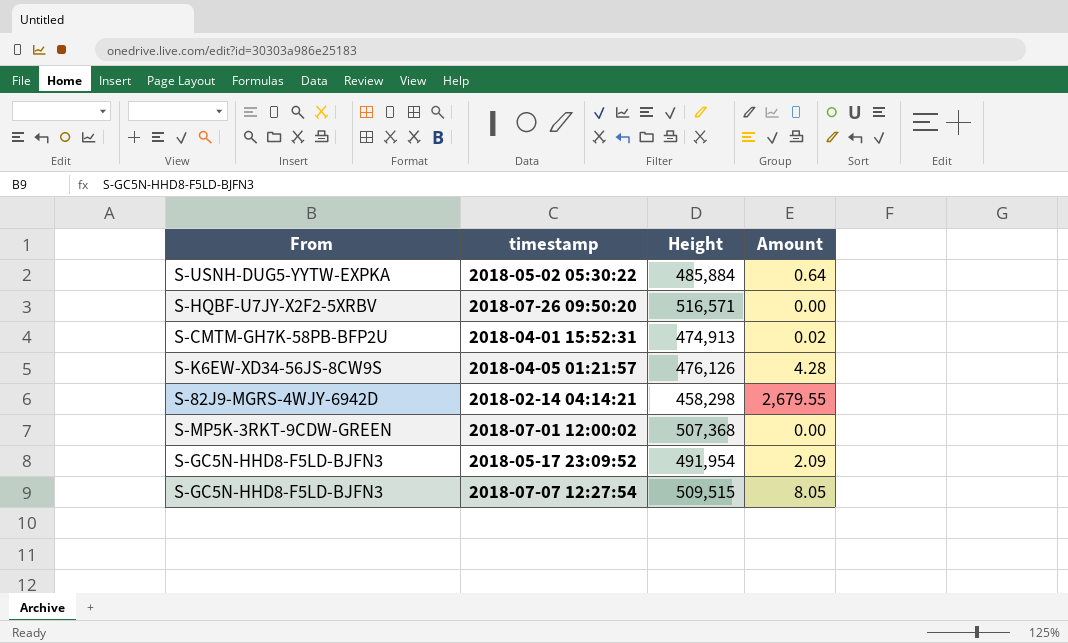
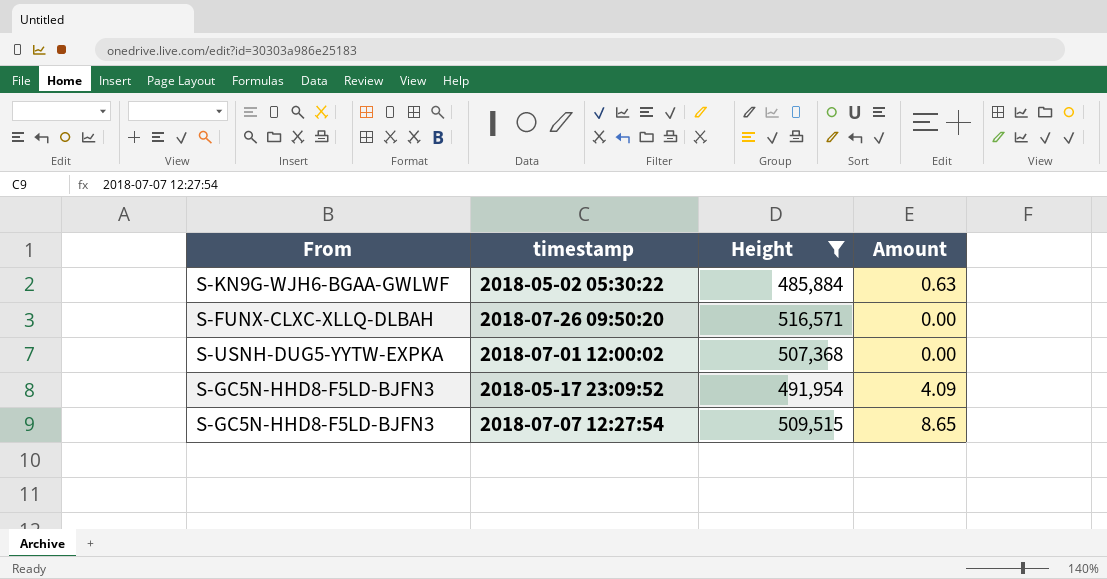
filter: none -> Height >= 485,884
2018-05-02 05:30:22 | From: S-USNH-DUG5-YYTW-EXPKA -> S-KN9G-WJH6-BGAA-GWLWF
2018-05-02 05:30:22 | Amount: 0.64 -> 0.63
2018-07-26 09:50:20 | From: S-HQBF-U7JY-X2F2-5XRBV -> S-FUNX-CLXC-XLLQ-DLBAH
2018-07-01 12:00:02 | From: S-MP5K-3RKT-9CDW-GREEN -> S-USNH-DUG5-YYTW-EXPKA
2018-05-17 23:09:52 | Amount: 2.09 -> 4.09
2018-07-07 12:27:54 | Amount: 8.05 -> 8.65

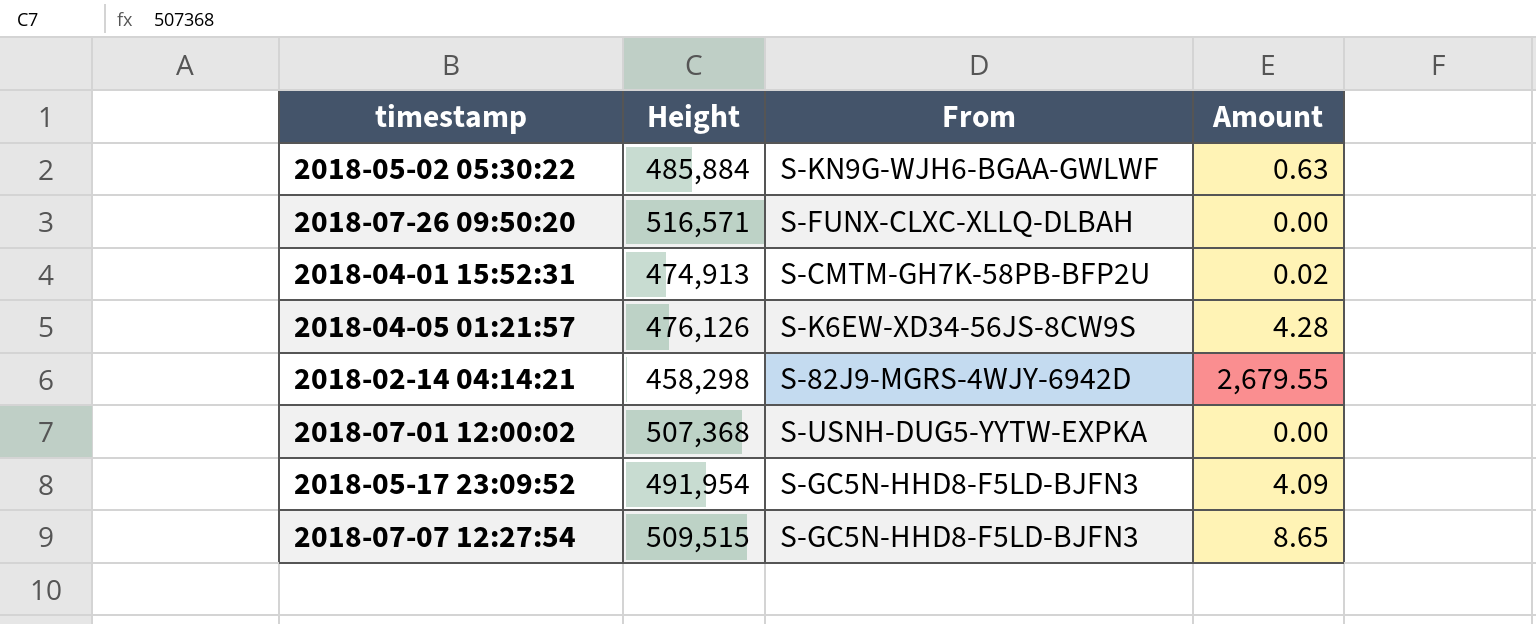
filter: Height >= 485,884 -> none
column From | position: 1 -> 3

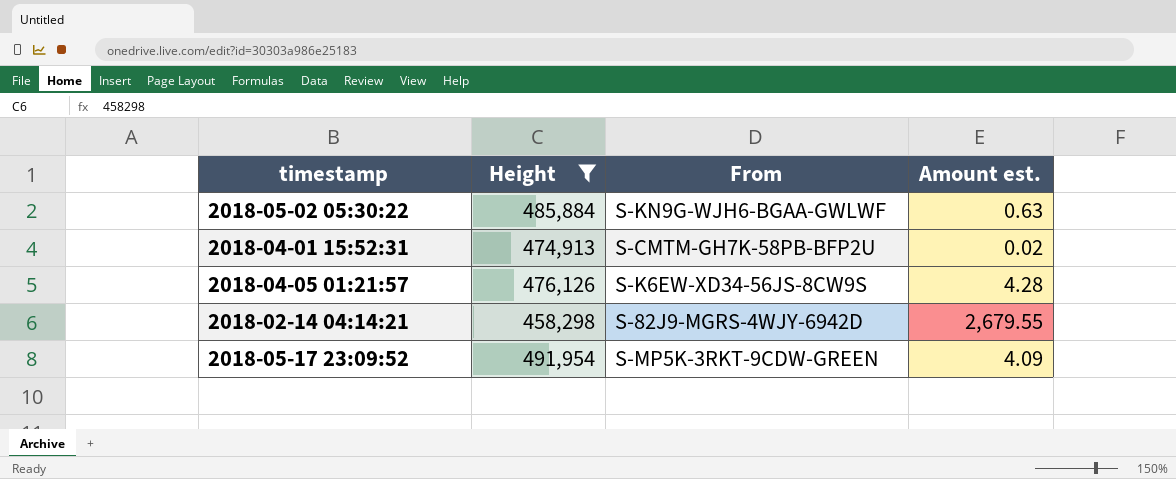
filter: none -> Height <= 491,954
column name: Amount -> Amount est.
2018-05-17 23:09:52 | From: S-GC5N-HHD8-F5LD-BJFN3 -> S-MP5K-3RKT-9CDW-GREEN

